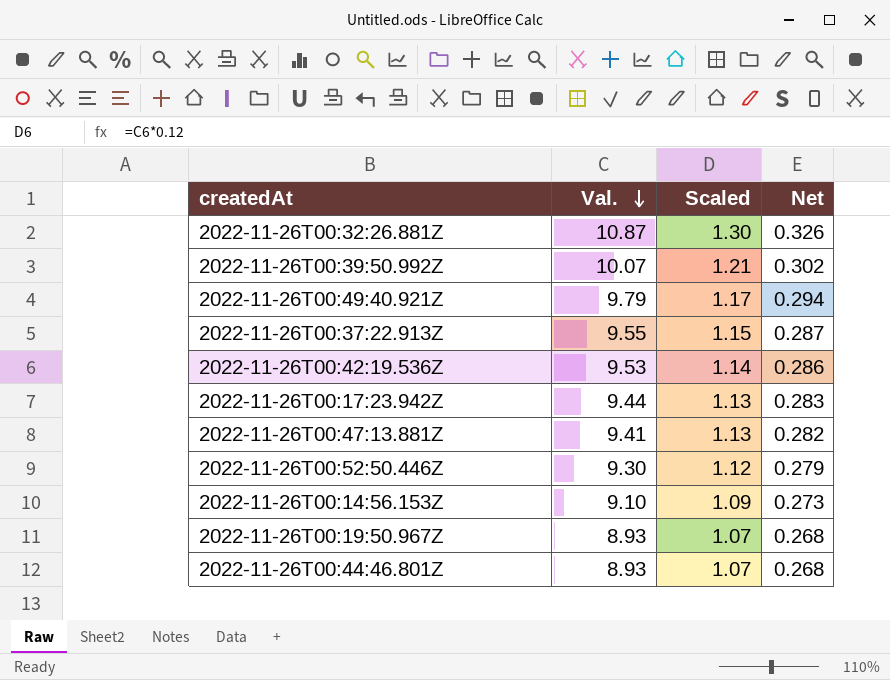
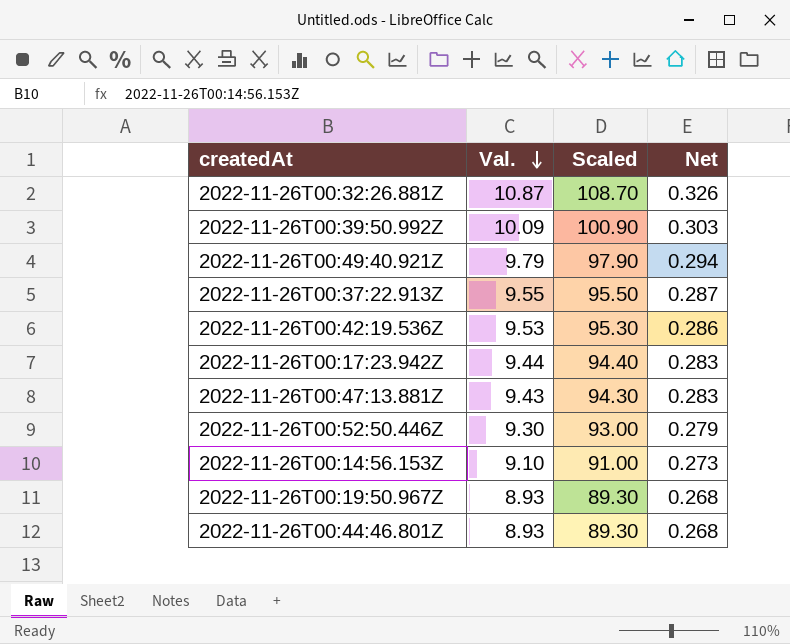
column Scaled | formula: [Val.] * 0.12 -> [Val.] * 10
2022-11-26T00:39:50.992Z | Val.: 10.07 -> 10.09
2022-11-26T00:39:50.992Z | Net: 0.302 -> 0.303
2022-11-26T00:47:13.881Z | Val.: 9.41 -> 9.43
2022-11-26T00:47:13.881Z | Net: 0.282 -> 0.283

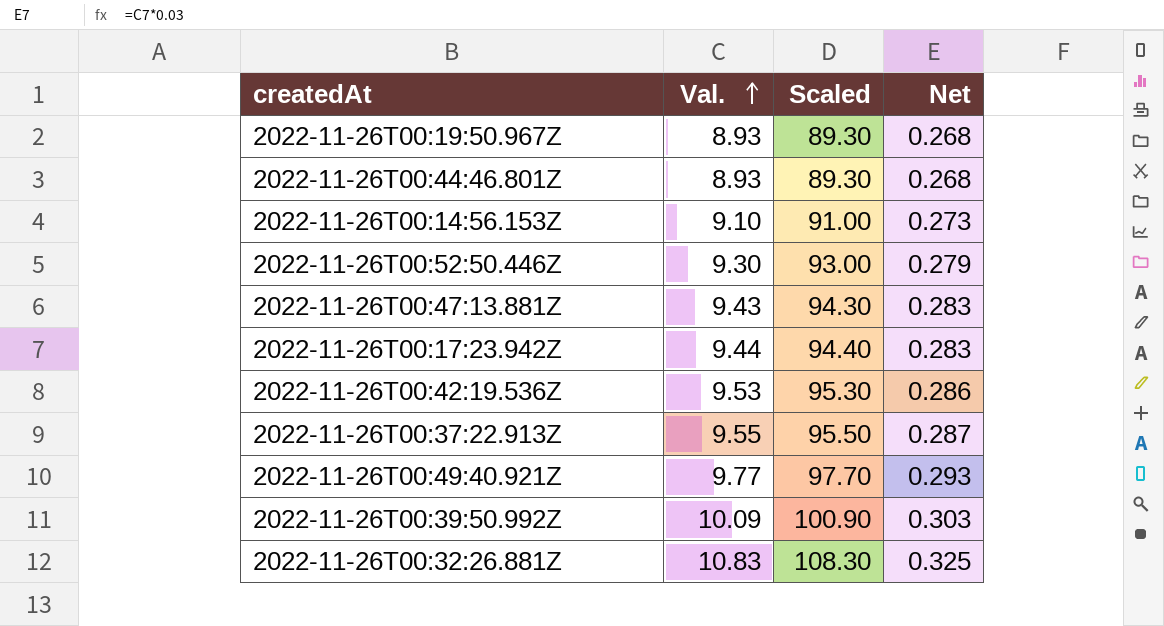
row order: Val. descending -> Val. ascending
2022-11-26T00:49:40.921Z | Val.: 9.79 -> 9.77
2022-11-26T00:49:40.921Z | Scaled: 97.90 -> 97.70
2022-11-26T00:49:40.921Z | Net: 0.294 -> 0.293
2022-11-26T00:32:26.881Z | Val.: 10.87 -> 10.83
2022-11-26T00:32:26.881Z | Scaled: 108.70 -> 108.30
2022-11-26T00:32:26.881Z | Net: 0.326 -> 0.325

